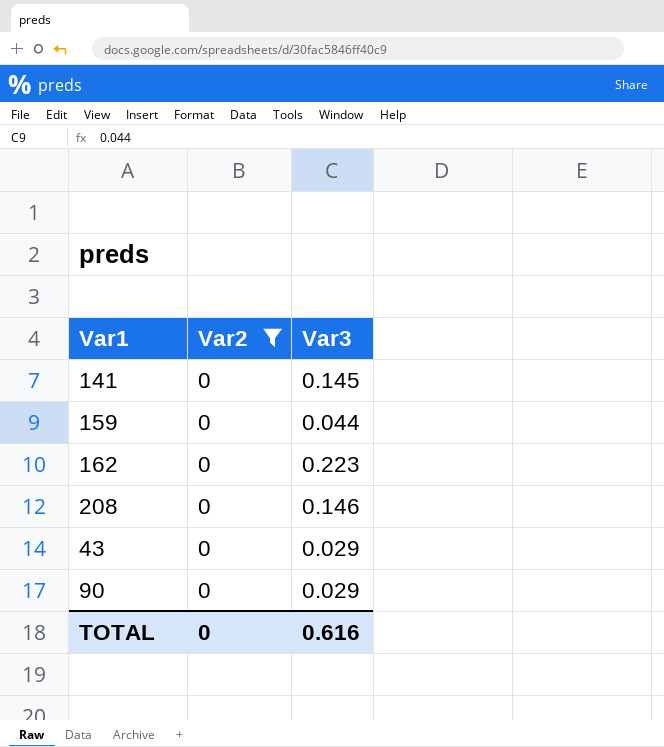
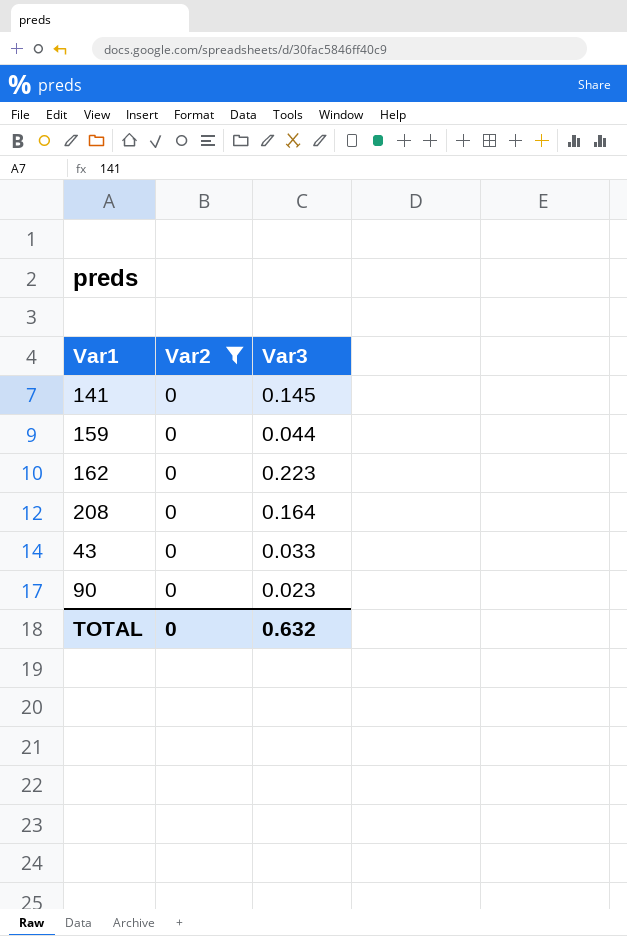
208 | Var3: 0.146 -> 0.164
43 | Var3: 0.029 -> 0.033
90 | Var3: 0.029 -> 0.023
TOTAL | Var3: 0.616 -> 0.632

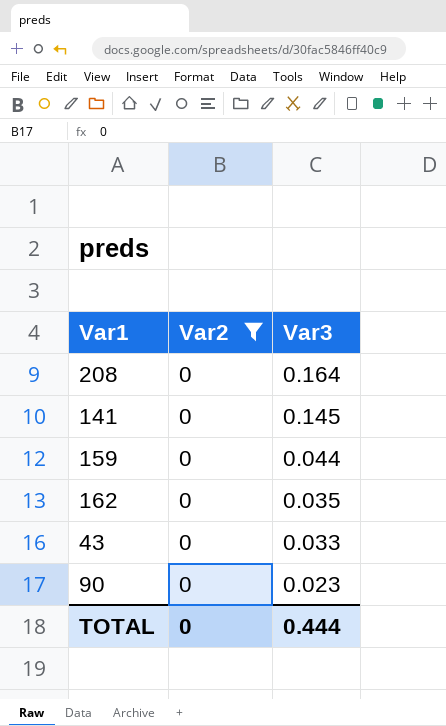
row order: none -> Var3 descending
162 | Var3: 0.223 -> 0.035
TOTAL | Var3: 0.632 -> 0.444

